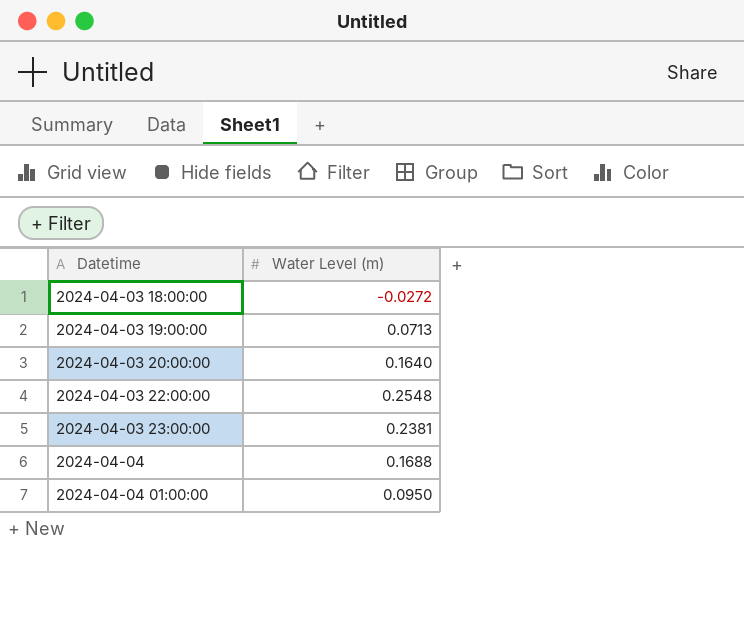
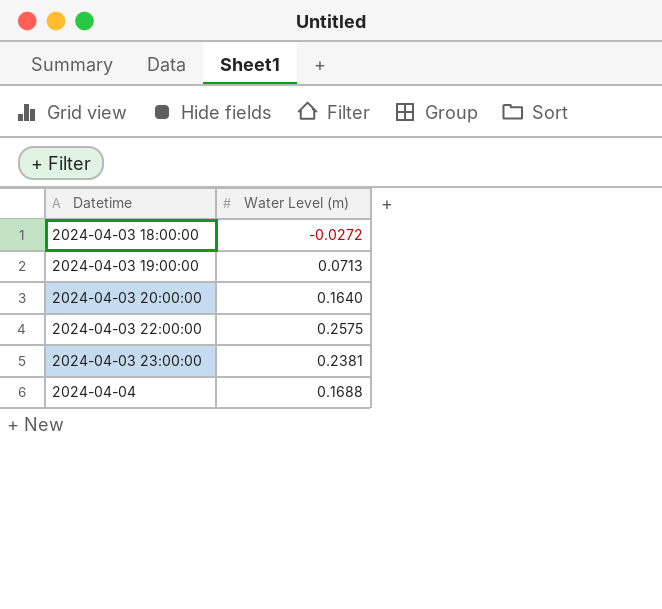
row 2024-04-04 01:00:00: 0.0950 -> none
2024-04-03 22:00:00 | Water Level (m): 0.2548 -> 0.2575

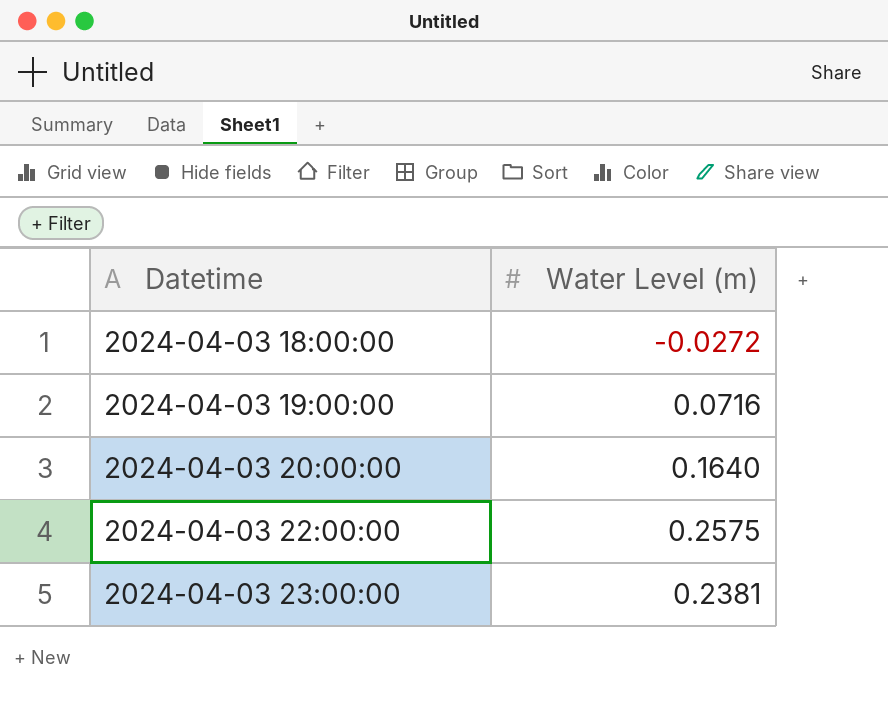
row 2024-04-04: 0.1688 -> none
2024-04-03 19:00:00 | Water Level (m): 0.0713 -> 0.0716

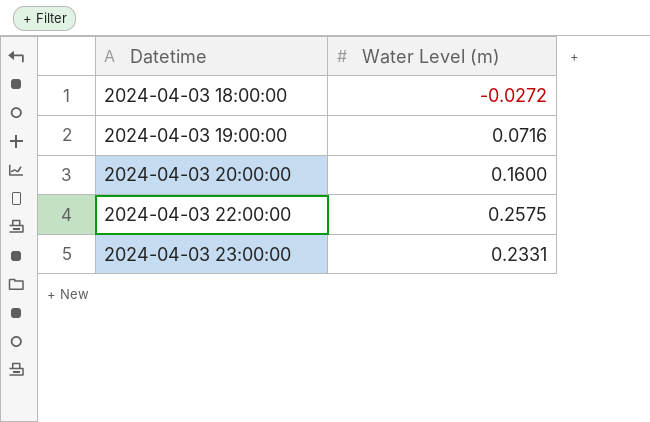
2024-04-03 20:00:00 | Water Level (m): 0.1640 -> 0.1600
2024-04-03 23:00:00 | Water Level (m): 0.2381 -> 0.2331

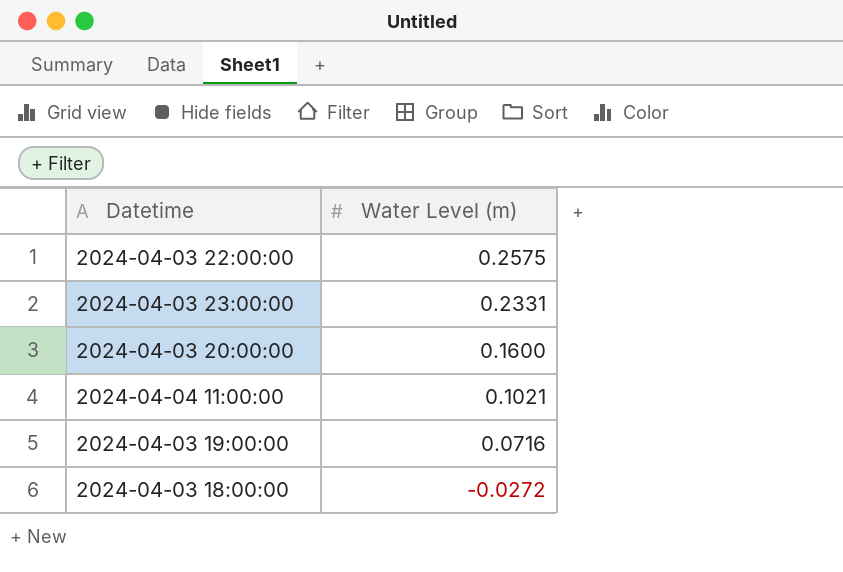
row order: Datetime ascending -> Water Level (m) descending
row 2024-04-04 11:00:00: none -> 0.1021

